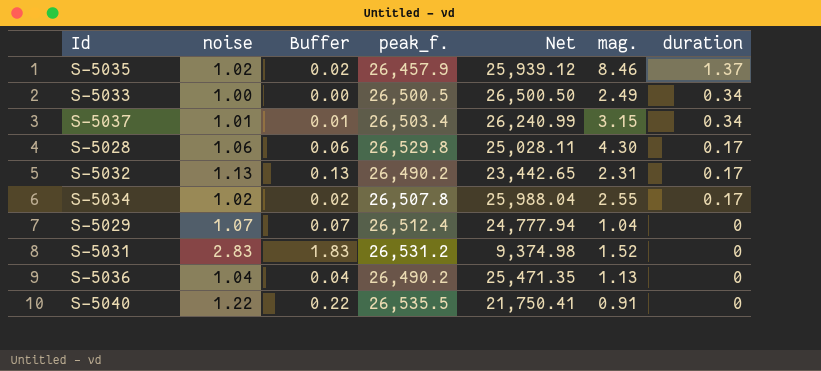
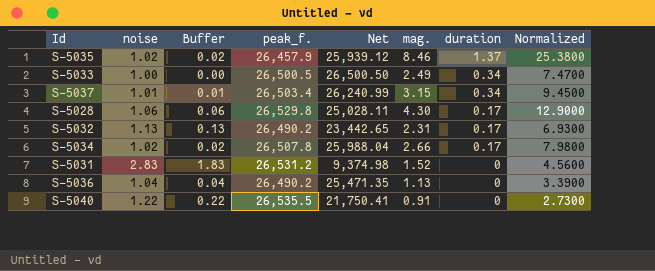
column Normalized | formula: none -> [mag.] * 3
row S-5029: 1.07 | 0.07 | 26,512.4 | 24,777.94 | 1.04 | 0 -> none
S-5034 | mag.: 2.55 -> 2.66

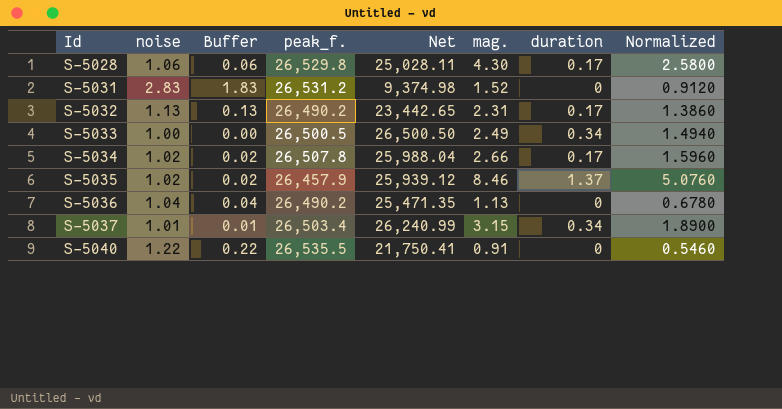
row order: duration descending -> Id ascending
column Normalized | formula: [mag.] * 3 -> [mag.] * 0.6

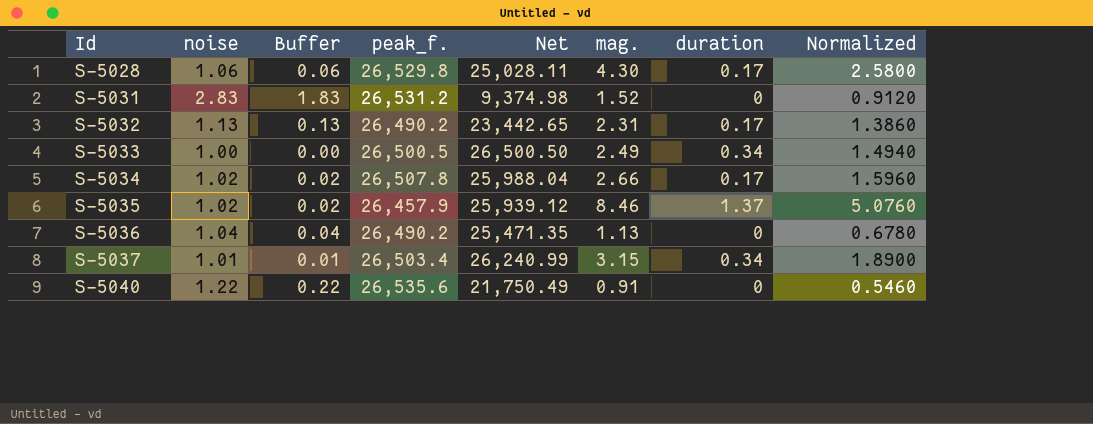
S-5040 | peak_f.: 26,535.5 -> 26,535.6
S-5040 | Net: 21,750.41 -> 21,750.49

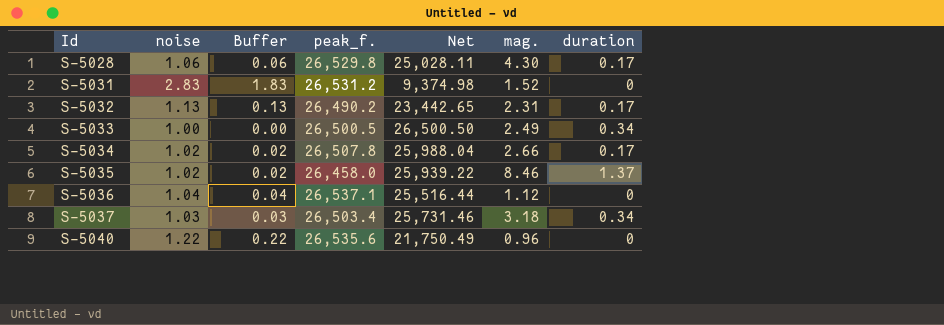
column Normalized | formula: [mag.] * 0.6 -> none
S-5035 | peak_f.: 26,457.9 -> 26,458.0
S-5035 | Net: 25,939.12 -> 25,939.22
S-5036 | peak_f.: 26,490.2 -> 26,537.1
S-5036 | Net: 25,471.35 -> 25,516.44
S-5036 | mag.: 1.13 -> 1.12
S-5037 | noise: 1.01 -> 1.03
S-5037 | Buffer: 0.01 -> 0.03
S-5037 | Net: 26,240.99 -> 25,731.46
S-5037 | mag.: 3.15 -> 3.18
S-5040 | mag.: 0.91 -> 0.96

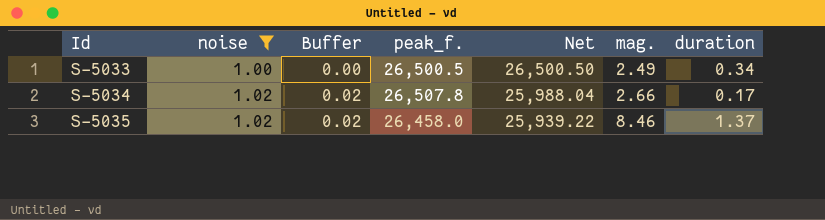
filter: none -> noise <= 1.02

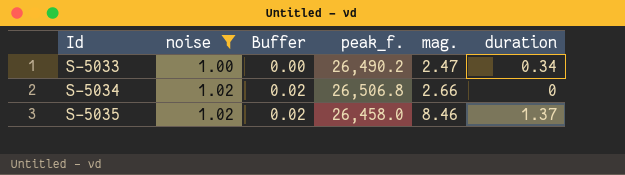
column Net | formula: [peak_f.] / [noise] -> none
S-5033 | peak_f.: 26,500.5 -> 26,490.2
S-5033 | mag.: 2.49 -> 2.47
S-5034 | peak_f.: 26,507.8 -> 26,506.8
S-5034 | duration: 0.17 -> 0

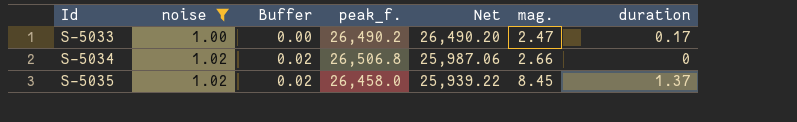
column Net | formula: none -> [peak_f.] / [noise]
S-5033 | duration: 0.34 -> 0.17
S-5035 | mag.: 8.46 -> 8.45

